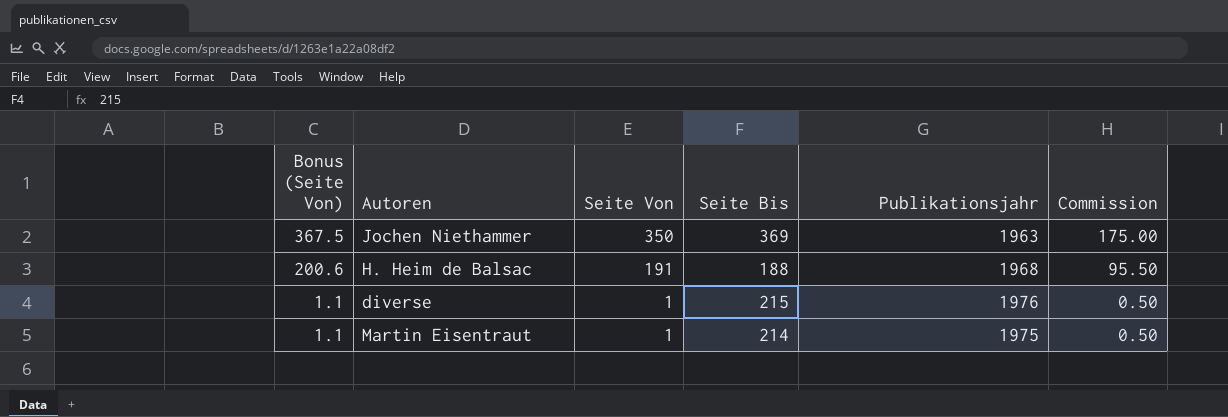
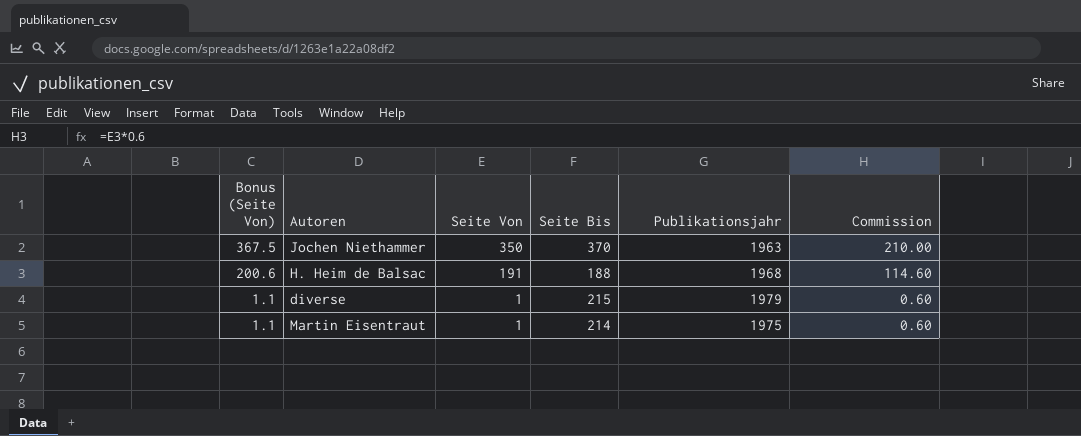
column Commission | formula: [Seite Von] * 0.5 -> [Seite Von] * 0.6
Jochen Niethammer | Seite Bis: 369 -> 370
diverse | Publikationsjahr: 1976 -> 1979

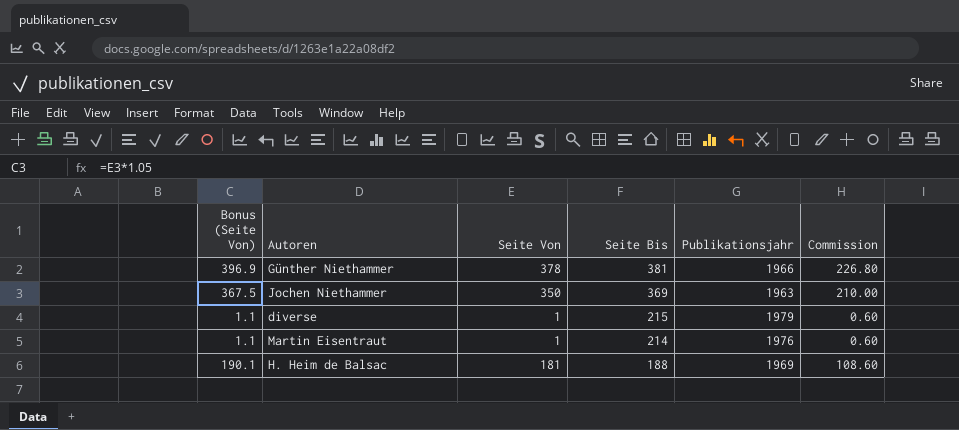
row order: Bonus (Seite Von) descending -> Seite Bis descending
row Günther Niethammer: none -> 396.9 | 378 | 381 | 1966 | 226.80
Jochen Niethammer | Seite Bis: 370 -> 369
Martin Eisentraut | Publikationsjahr: 1975 -> 1976
H. Heim de Balsac | Bonus (Seite Von): 200.6 -> 190.1
H. Heim de Balsac | Seite Von: 191 -> 181
H. Heim de Balsac | Publikationsjahr: 1968 -> 1969
H. Heim de Balsac | Commission: 114.60 -> 108.60

